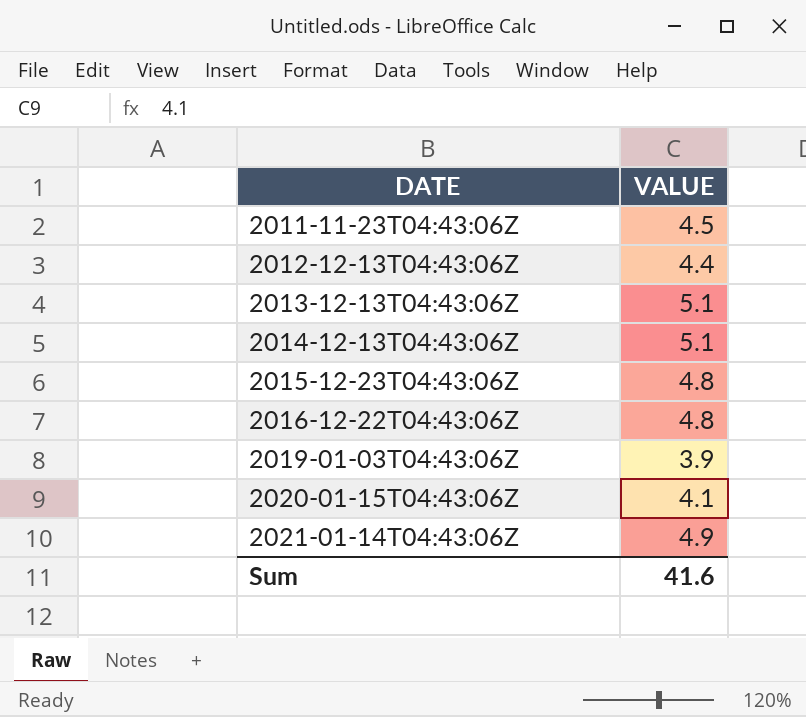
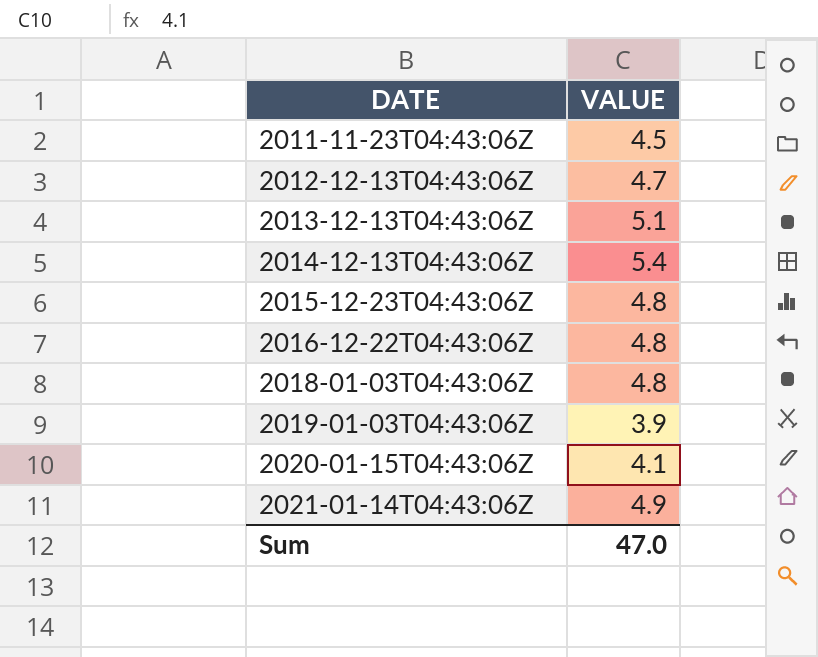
2012-12-13T04:43:06Z | VALUE: 4.4 -> 4.7
2014-12-13T04:43:06Z | VALUE: 5.1 -> 5.4
row 2018-01-03T04:43:06Z: none -> 4.8
Sum | VALUE: 41.6 -> 47.0

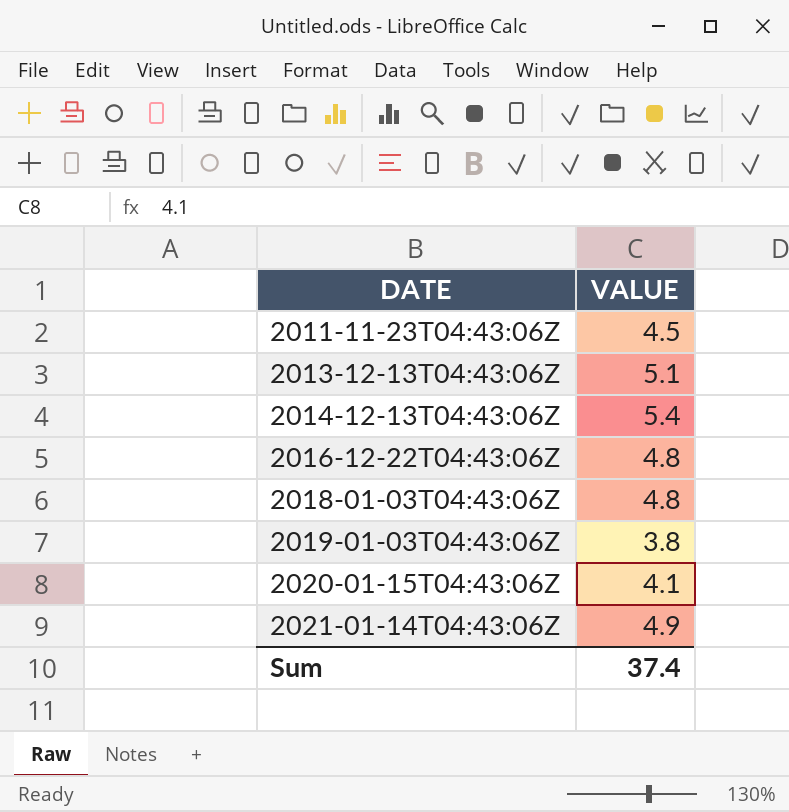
row 2012-12-13T04:43:06Z: 4.7 -> none
row 2015-12-23T04:43:06Z: 4.8 -> none
2019-01-03T04:43:06Z | VALUE: 3.9 -> 3.8
Sum | VALUE: 47.0 -> 37.4

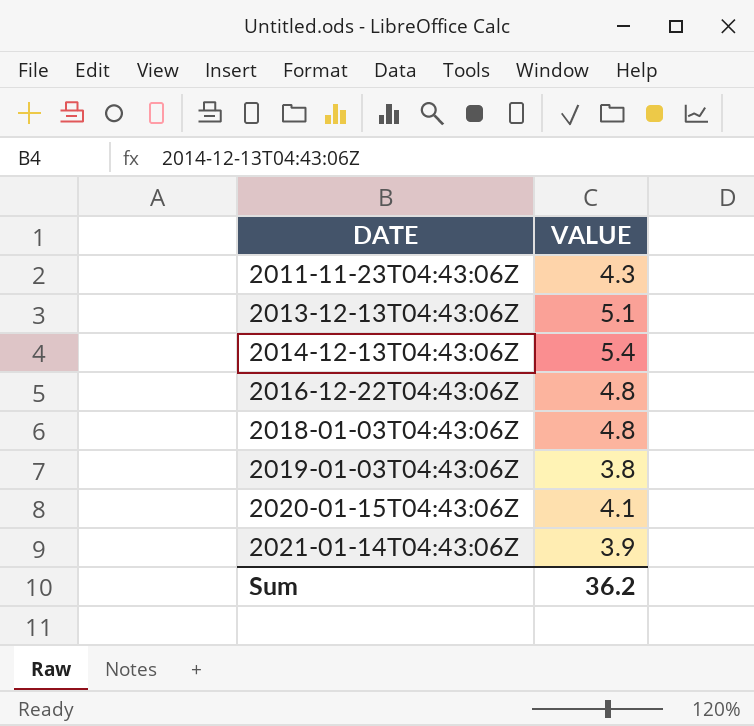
2011-11-23T04:43:06Z | VALUE: 4.5 -> 4.3
2021-01-14T04:43:06Z | VALUE: 4.9 -> 3.9
Sum | VALUE: 37.4 -> 36.2

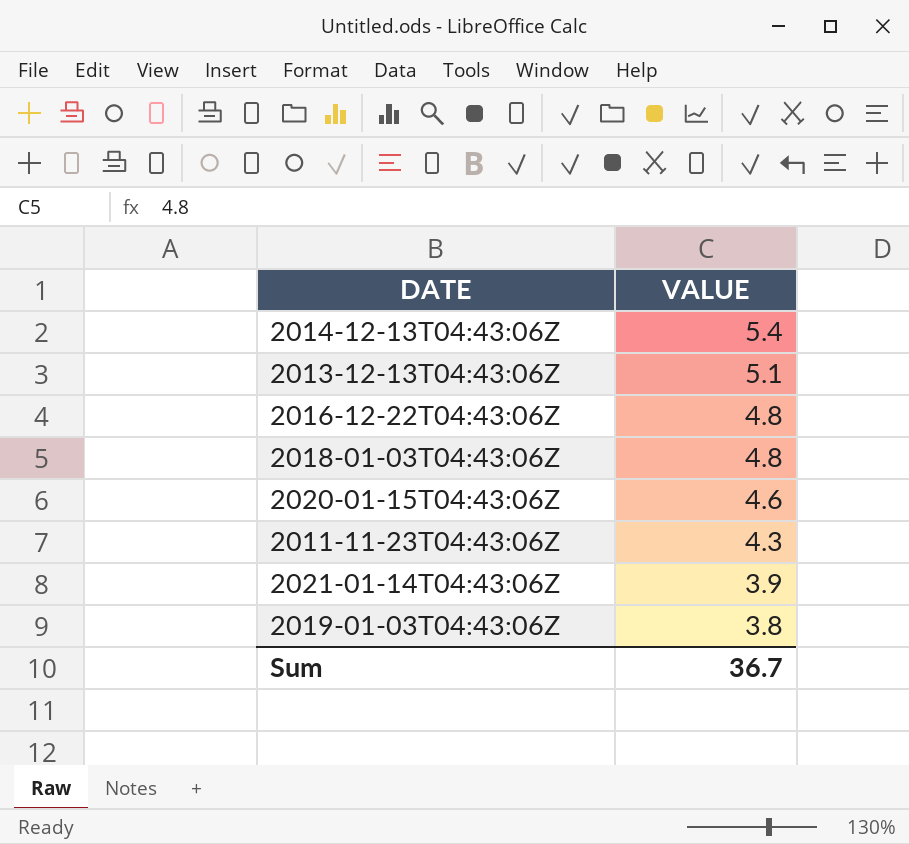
row order: DATE ascending -> VALUE descending
2020-01-15T04:43:06Z | VALUE: 4.1 -> 4.6
Sum | VALUE: 36.2 -> 36.7

